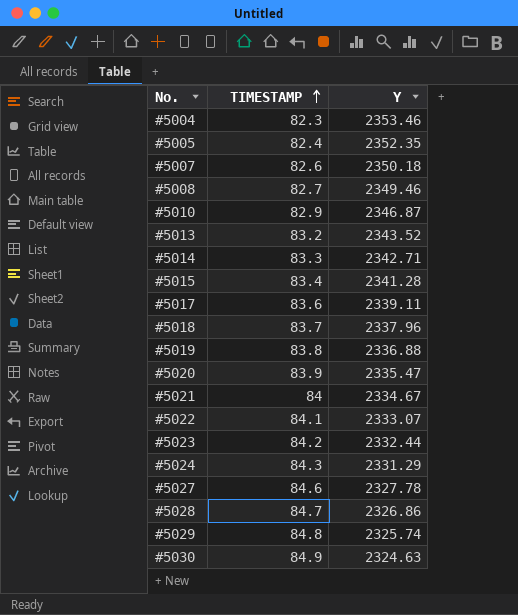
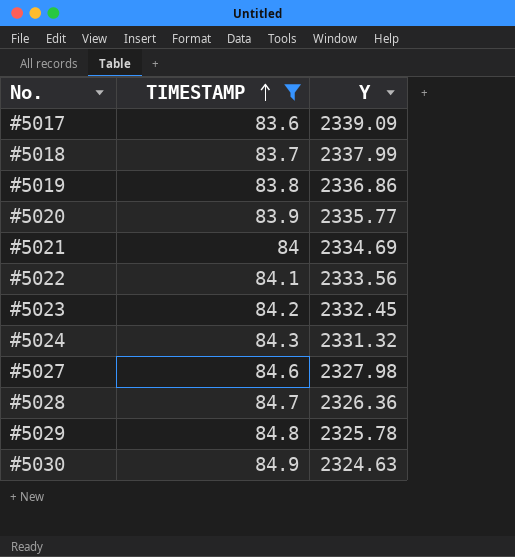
filter: none -> TIMESTAMP >= 83.6
#5017 | Y: 2339.11 -> 2339.09
#5018 | Y: 2337.96 -> 2337.99
#5019 | Y: 2336.88 -> 2336.86
#5020 | Y: 2335.47 -> 2335.77
#5021 | Y: 2334.67 -> 2334.69
#5022 | Y: 2333.07 -> 2333.56
#5023 | Y: 2332.44 -> 2332.45
#5024 | Y: 2331.29 -> 2331.32
#5027 | Y: 2327.78 -> 2327.98
#5028 | Y: 2326.86 -> 2326.36
#5029 | Y: 2325.74 -> 2325.78

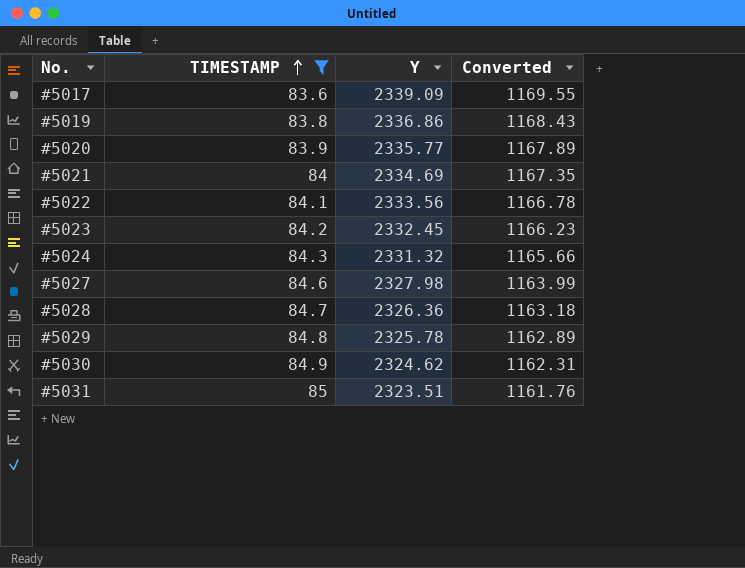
column Converted | formula: none -> [Y] * 0.5
row #5018: 83.7 | 2337.99 -> none
#5030 | Y: 2324.63 -> 2324.62
row #5031: none -> 85 | 2323.51 | 1161.76

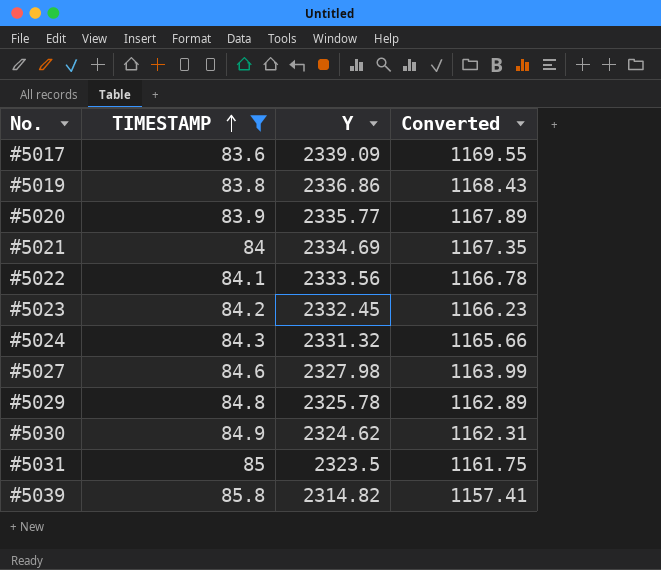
row #5028: 84.7 | 2326.36 | 1163.18 -> none
#5031 | Y: 2323.51 -> 2323.5
#5031 | Converted: 1161.76 -> 1161.75
row #5039: none -> 85.8 | 2314.82 | 1157.41

